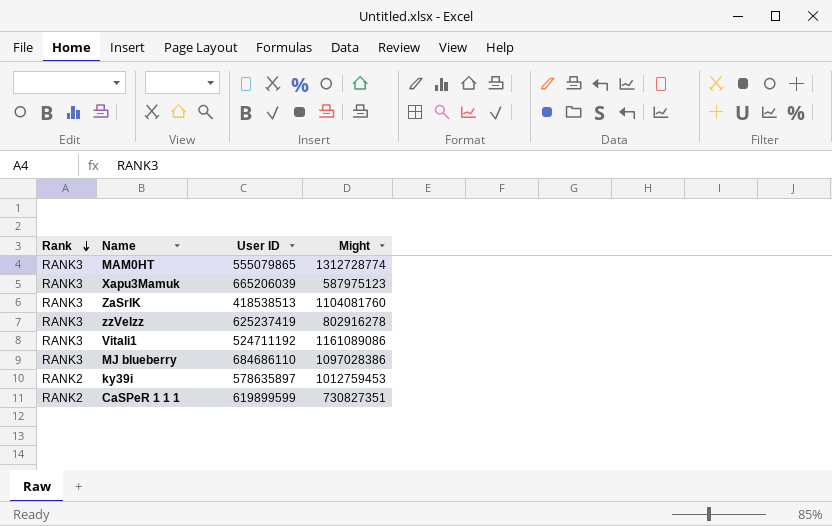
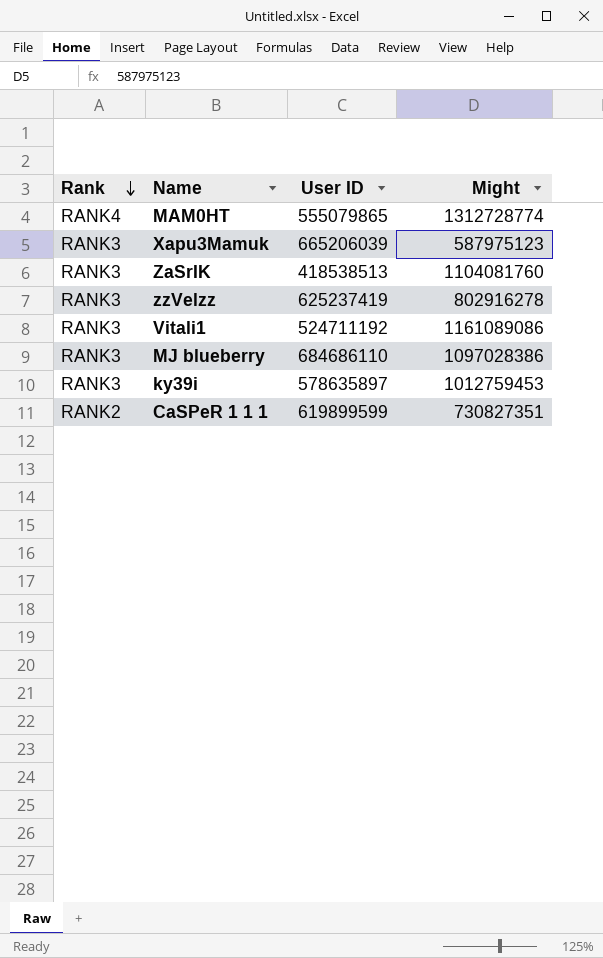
MAM0HT | Rank: RANK3 -> RANK4
ky39i | Rank: RANK2 -> RANK3

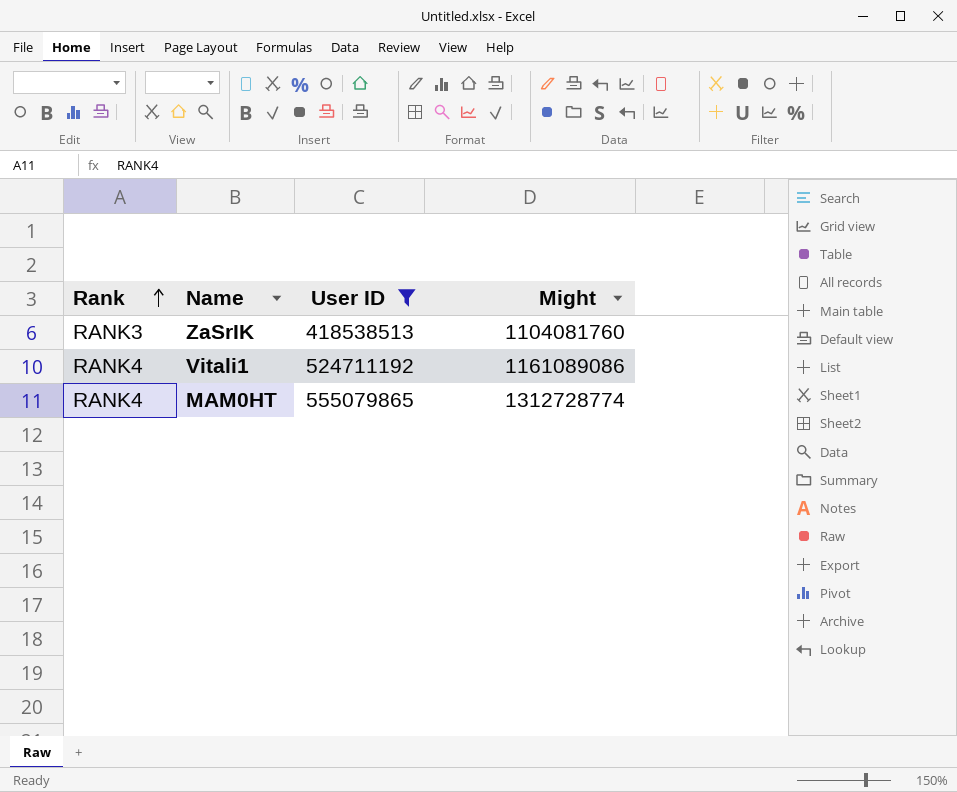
filter: none -> User ID <= 555079865
row order: Rank descending -> Rank ascending
Vitali1 | Rank: RANK3 -> RANK4

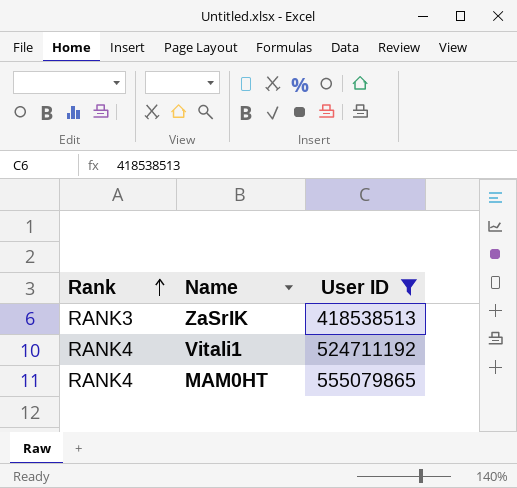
column Might | position: 4 -> none

